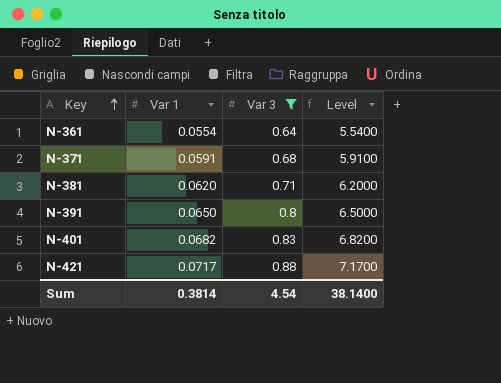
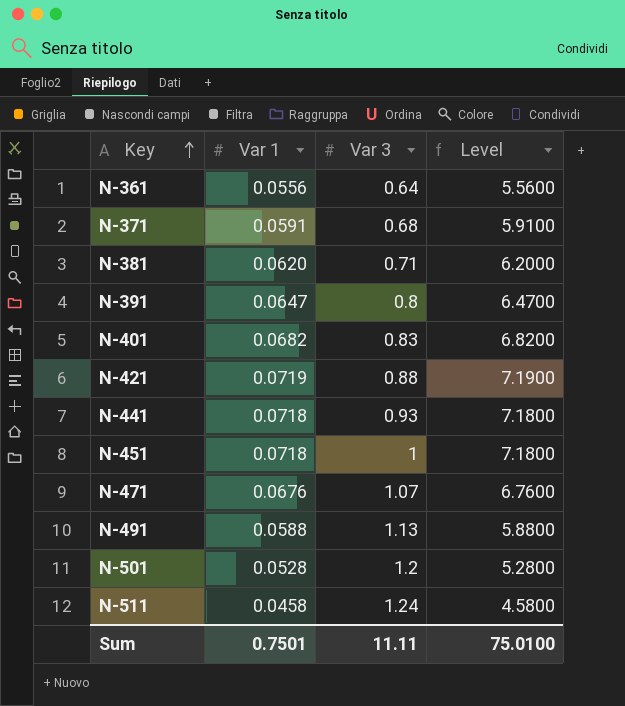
filter: Var 3 <= 0.88 -> none
N-361 | Var 1: 0.0554 -> 0.0556
N-361 | Level: 5.5400 -> 5.5600
N-391 | Var 1: 0.0650 -> 0.0647
N-391 | Level: 6.5000 -> 6.4700
N-421 | Var 1: 0.0717 -> 0.0719
N-421 | Level: 7.1700 -> 7.1900
Sum | Var 1: 0.3814 -> 0.7501
Sum | Var 3: 4.54 -> 11.11
Sum | Level: 38.1400 -> 75.0100

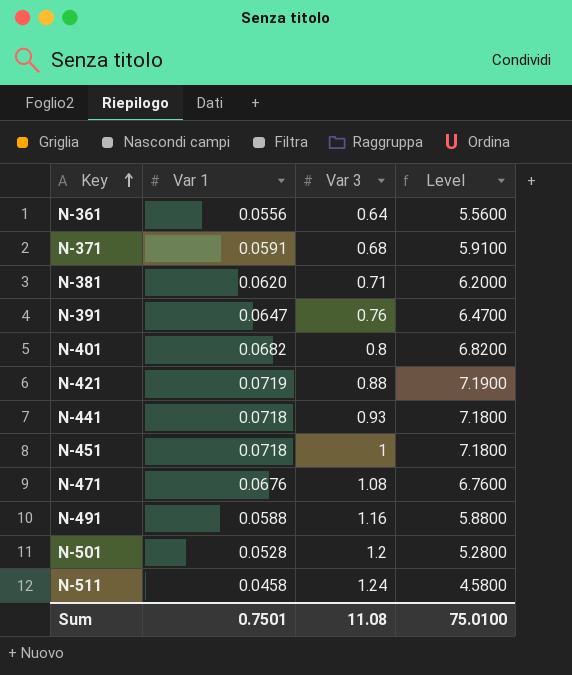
N-391 | Var 3: 0.8 -> 0.76
N-401 | Var 3: 0.83 -> 0.8
N-471 | Var 3: 1.07 -> 1.08
N-491 | Var 3: 1.13 -> 1.16
Sum | Var 3: 11.11 -> 11.08

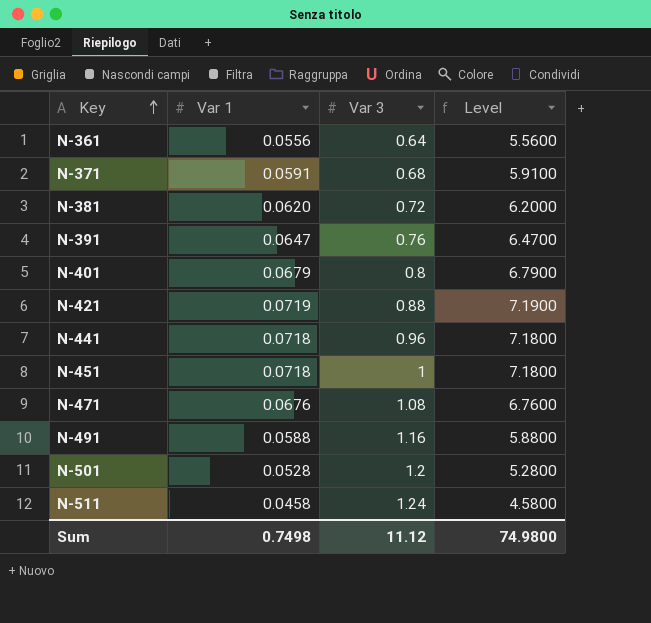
N-381 | Var 3: 0.71 -> 0.72
N-401 | Var 1: 0.0682 -> 0.0679
N-401 | Level: 6.8200 -> 6.7900
N-441 | Var 3: 0.93 -> 0.96
Sum | Var 1: 0.7501 -> 0.7498
Sum | Var 3: 11.08 -> 11.12
Sum | Level: 75.0100 -> 74.9800

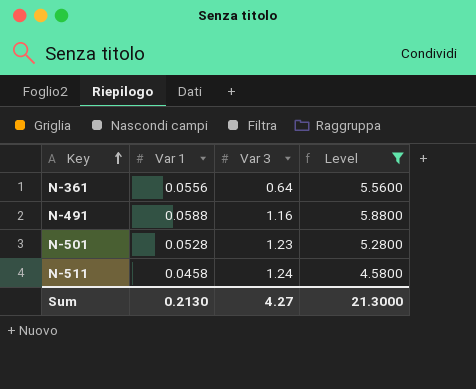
filter: none -> Level <= 5.8800
N-501 | Var 3: 1.2 -> 1.23
Sum | Var 1: 0.7498 -> 0.2130
Sum | Var 3: 11.12 -> 4.27
Sum | Level: 74.9800 -> 21.3000

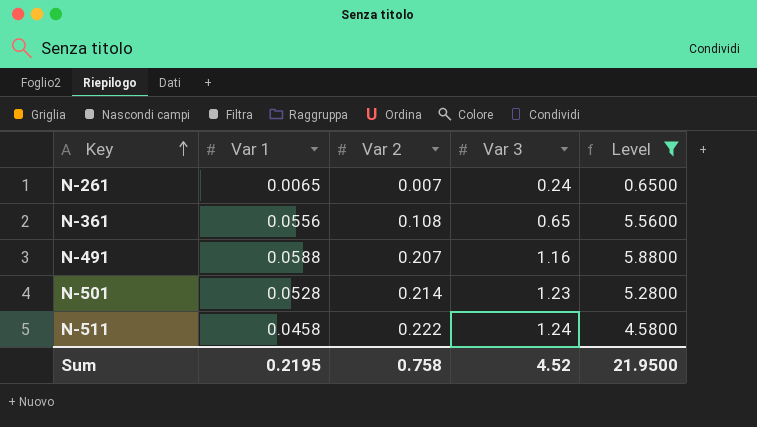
column Var 2 | position: none -> 3
row N-261: none -> 0.0065 | 0.007 | 0.24 | 0.6500
N-361 | Var 3: 0.64 -> 0.65
Sum | Var 1: 0.2130 -> 0.2195
Sum | Var 3: 4.27 -> 4.52
Sum | Level: 21.3000 -> 21.9500

